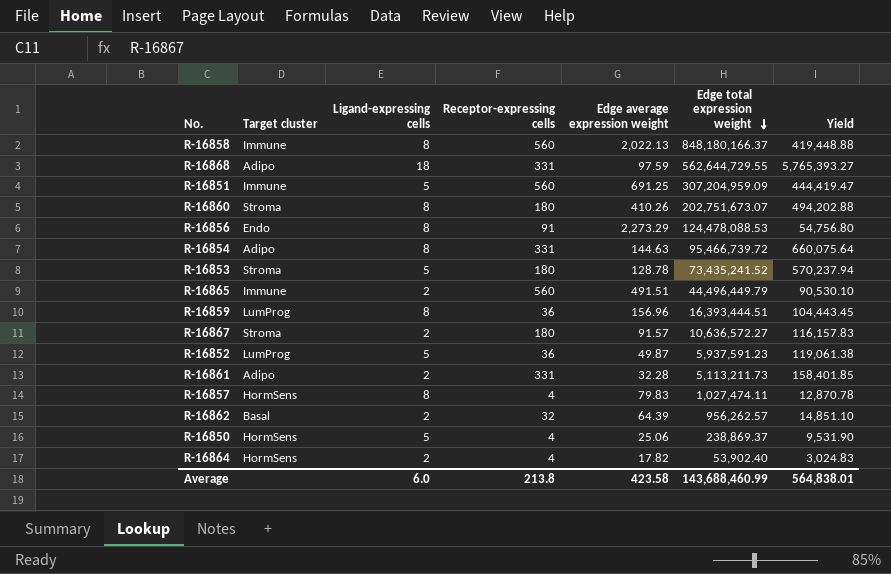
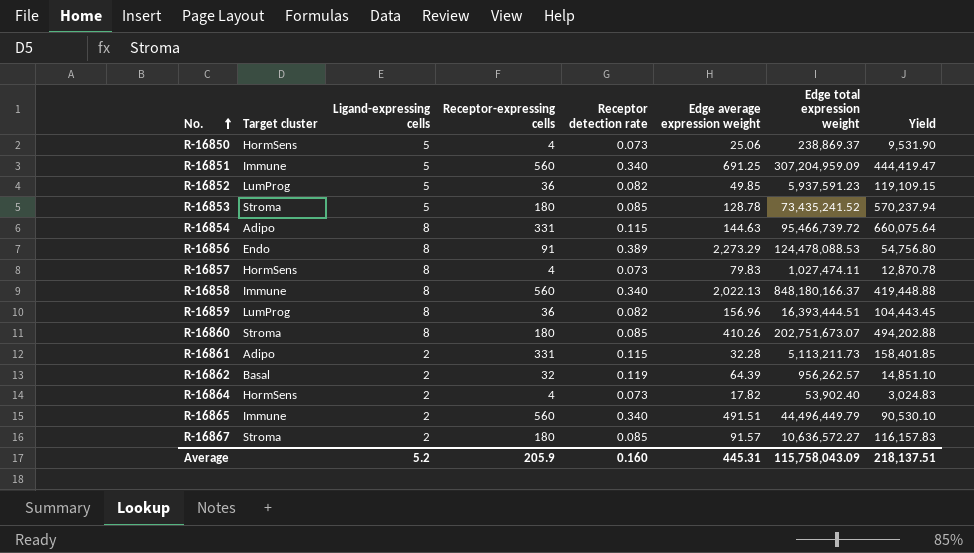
row order: Edge total expression weight descending -> No. ascending
column Receptor detection rate | position: none -> 5
row R-16868: Adipo | 18 | 331 | 97.59 | 562,644,729.55 | 5,765,393.27 -> none
R-16852 | Edge average expression weight: 49.87 -> 49.85
R-16852 | Yield: 119,061.38 -> 119,109.15
Average | Ligand-expressing cells: 6.0 -> 5.2
Average | Receptor-expressing cells: 213.8 -> 205.9
Average | Edge average expression weight: 423.58 -> 445.31
Average | Edge total expression weight: 143,688,460.99 -> 115,758,043.09
Average | Yield: 564,838.01 -> 218,137.51

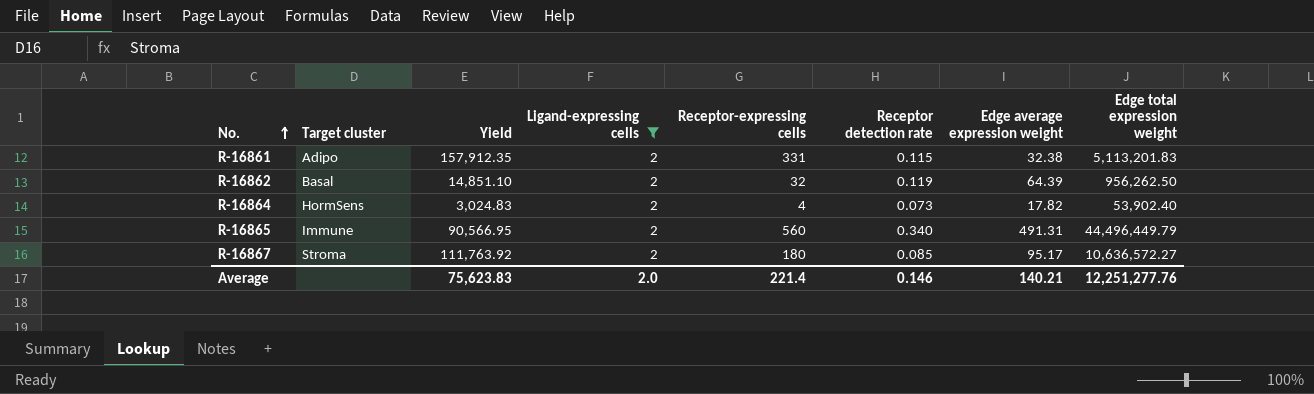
filter: none -> Ligand-expressing cells = 2
column Yield | position: 8 -> 3
R-16861 | Yield: 158,401.85 -> 157,912.35
R-16861 | Edge average expression weight: 32.28 -> 32.38
R-16861 | Edge total expression weight: 5,113,211.73 -> 5,113,201.83
R-16862 | Edge total expression weight: 956,262.57 -> 956,262.50
R-16865 | Yield: 90,530.10 -> 90,566.95
R-16865 | Edge average expression weight: 491.51 -> 491.31
R-16867 | Yield: 116,157.83 -> 111,763.92
R-16867 | Edge average expression weight: 91.57 -> 95.17
Average | Yield: 218,137.51 -> 75,623.83
Average | Ligand-expressing cells: 5.2 -> 2.0
Average | Receptor-expressing cells: 205.9 -> 221.4
Average | Receptor detection rate: 0.160 -> 0.146
Average | Edge average expression weight: 445.31 -> 140.21
Average | Edge total expression weight: 115,758,043.09 -> 12,251,277.76

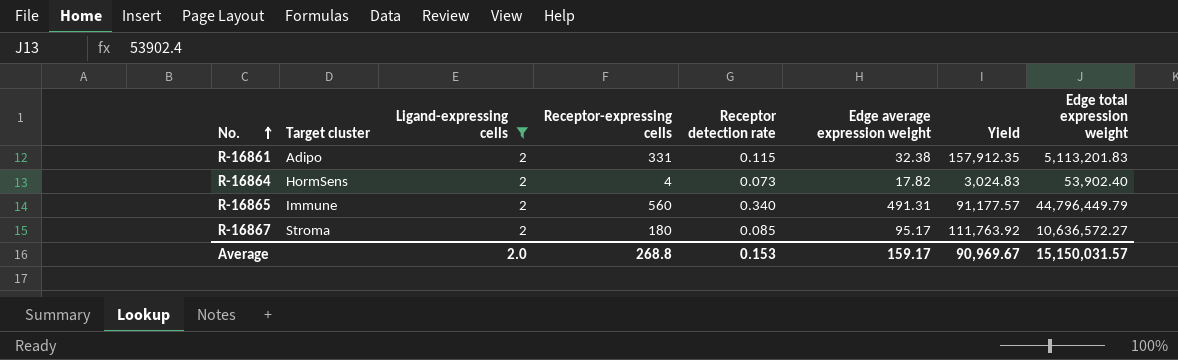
column Yield | position: 3 -> 7
row R-16862: Basal | 14,851.10 | 2 | 32 | 0.119 | 64.39 | 956,262.50 -> none
R-16865 | Yield: 90,566.95 -> 91,177.57
R-16865 | Edge total expression weight: 44,496,449.79 -> 44,796,449.79
Average | Receptor-expressing cells: 221.4 -> 268.8
Average | Receptor detection rate: 0.146 -> 0.153
Average | Edge average expression weight: 140.21 -> 159.17
Average | Yield: 75,623.83 -> 90,969.67
Average | Edge total expression weight: 12,251,277.76 -> 15,150,031.57

